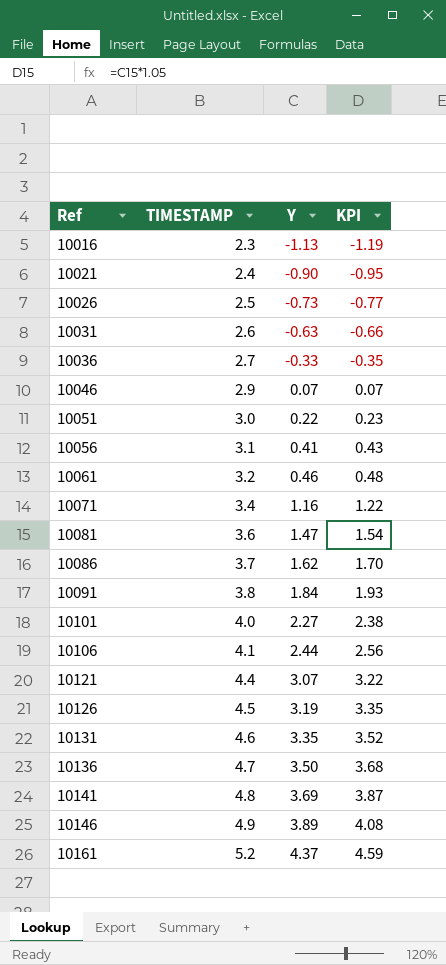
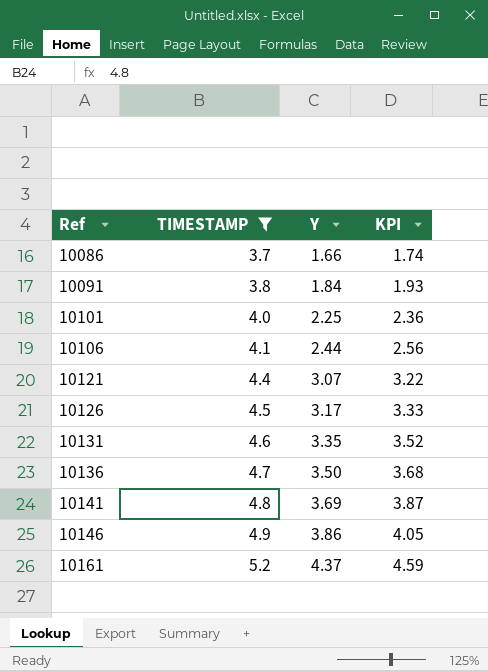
filter: none -> TIMESTAMP >= 3.7
10086 | Y: 1.62 -> 1.66
10086 | KPI: 1.70 -> 1.74
10101 | Y: 2.27 -> 2.25
10101 | KPI: 2.38 -> 2.36
10126 | Y: 3.19 -> 3.17
10126 | KPI: 3.35 -> 3.33
10146 | Y: 3.89 -> 3.86
10146 | KPI: 4.08 -> 4.05

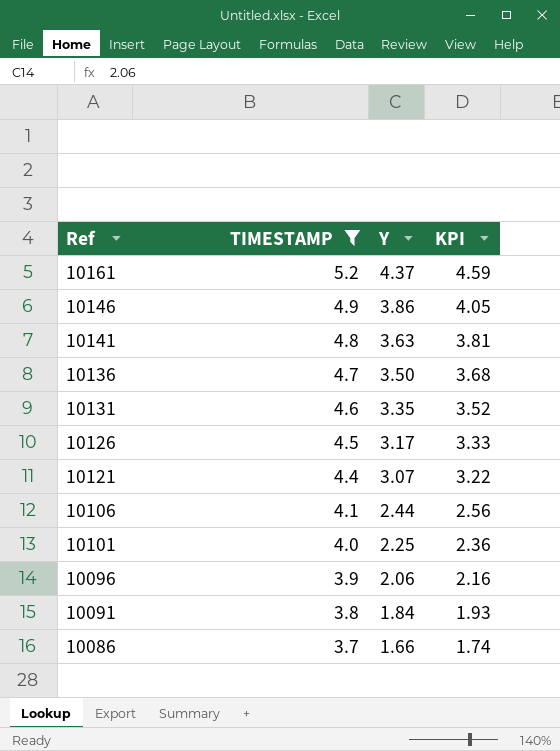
row order: Ref ascending -> Ref descending
10141 | Y: 3.69 -> 3.63
10141 | KPI: 3.87 -> 3.81
row 10096: none -> 3.9 | 2.06 | 2.16

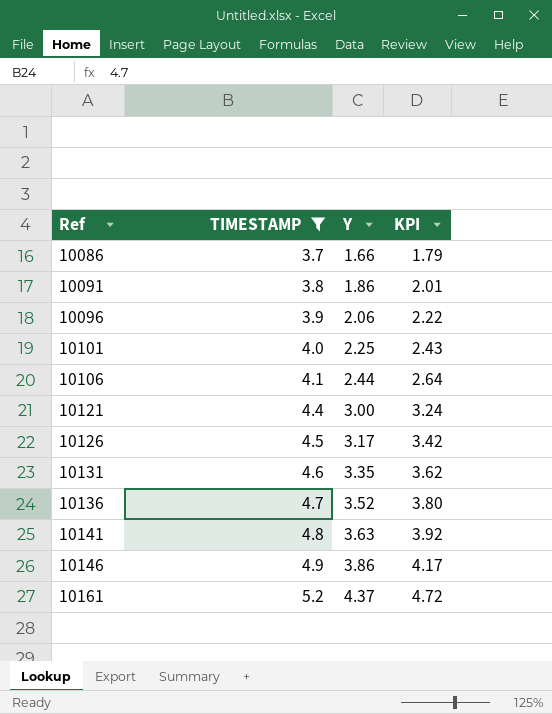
row order: Ref descending -> Ref ascending
column KPI | formula: [Y] * 1.05 -> [Y] * 1.08
10091 | Y: 1.84 -> 1.86
10121 | Y: 3.07 -> 3.00
10136 | Y: 3.50 -> 3.52

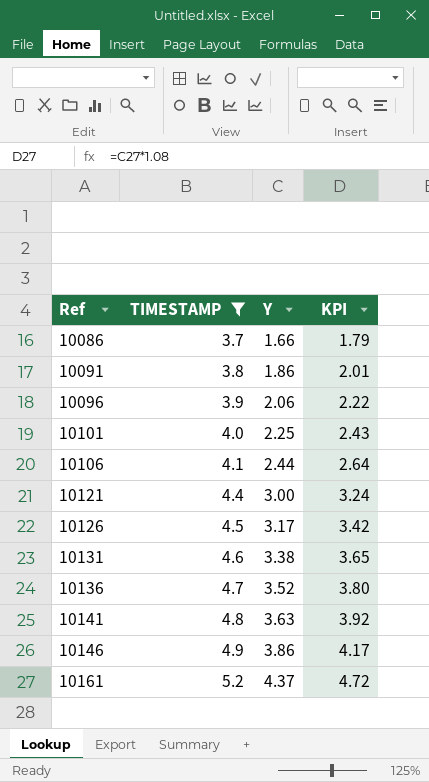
10131 | Y: 3.35 -> 3.38
10131 | KPI: 3.62 -> 3.65

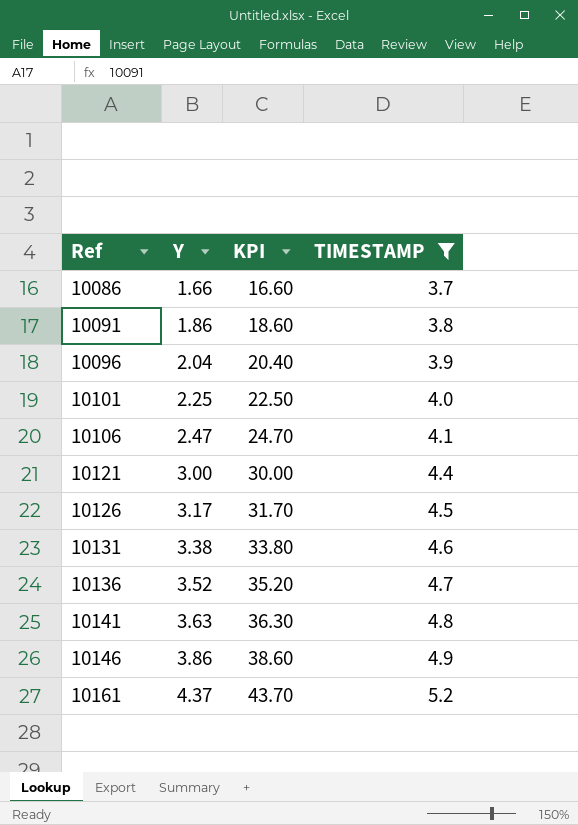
column KPI | formula: [Y] * 1.08 -> [Y] * 10
column TIMESTAMP | position: 2 -> 4
10096 | Y: 2.06 -> 2.04
10106 | Y: 2.44 -> 2.47

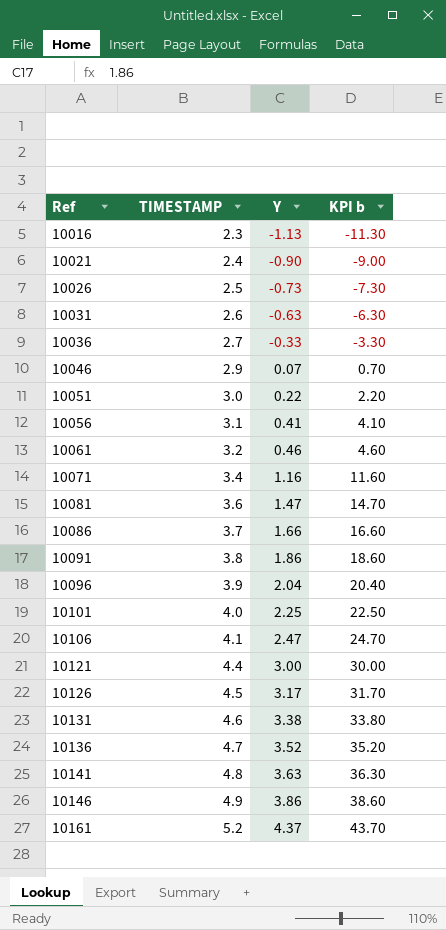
filter: TIMESTAMP >= 3.7 -> none
column TIMESTAMP | position: 4 -> 2
column name: KPI -> KPI b

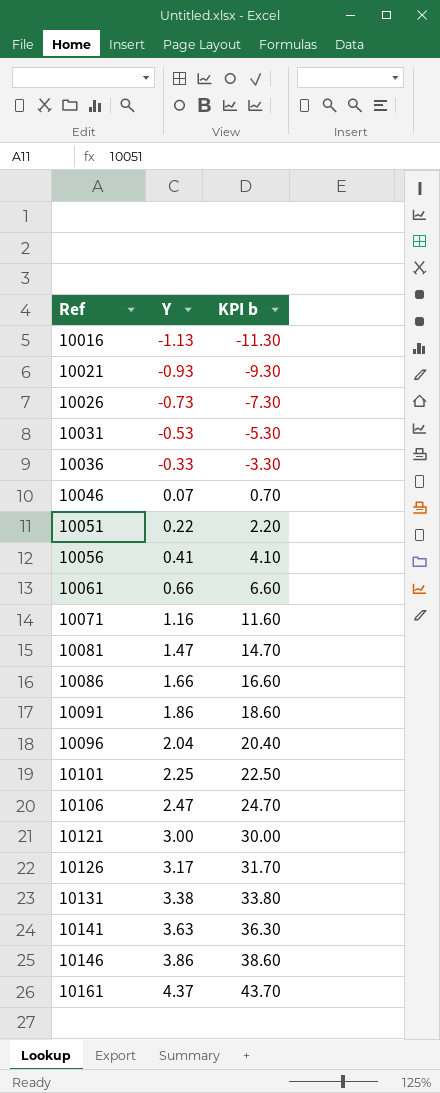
column TIMESTAMP | position: 2 -> none
row 10136: 4.7 | 3.52 | 35.20 -> none
10021 | Y: -0.90 -> -0.93
10021 | KPI b: -9.00 -> -9.30
10031 | Y: -0.63 -> -0.53
10031 | KPI b: -6.30 -> -5.30
10061 | Y: 0.46 -> 0.66
10061 | KPI b: 4.60 -> 6.60

